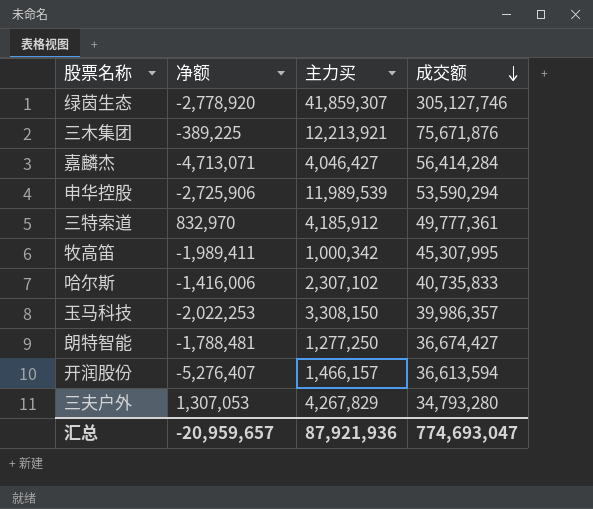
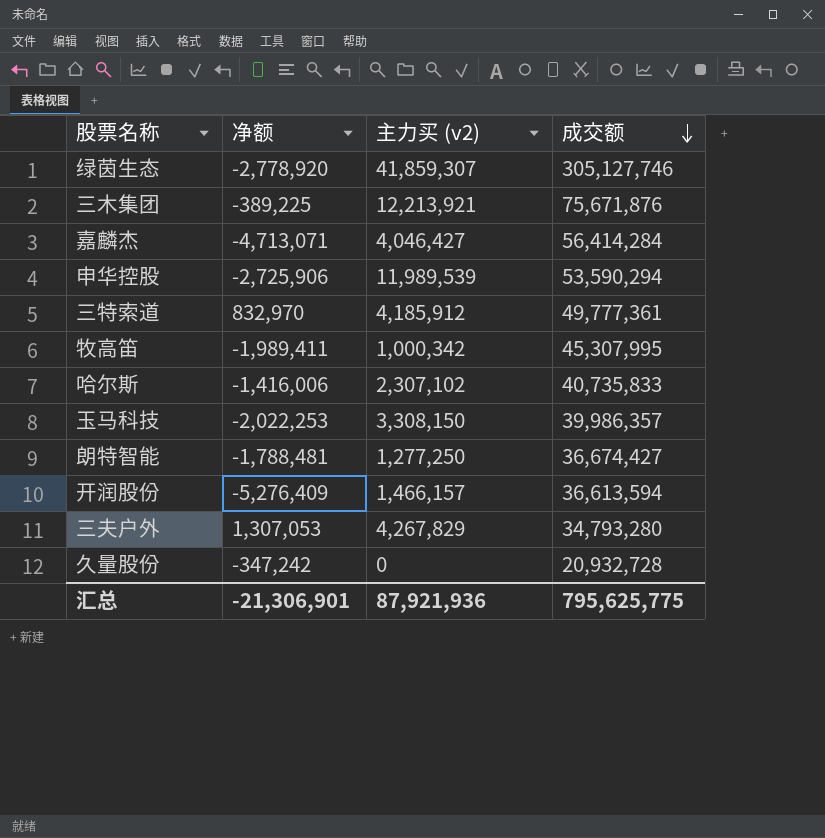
column name: 主力买 -> 主力买 (v2)
开润股份 | 净额: -5,276,407 -> -5,276,409
row 久量股份: none -> -347,242 | 0 | 20,932,728
汇总 | 净额: -20,959,657 -> -21,306,901
汇总 | 成交额: 774,693,047 -> 795,625,775

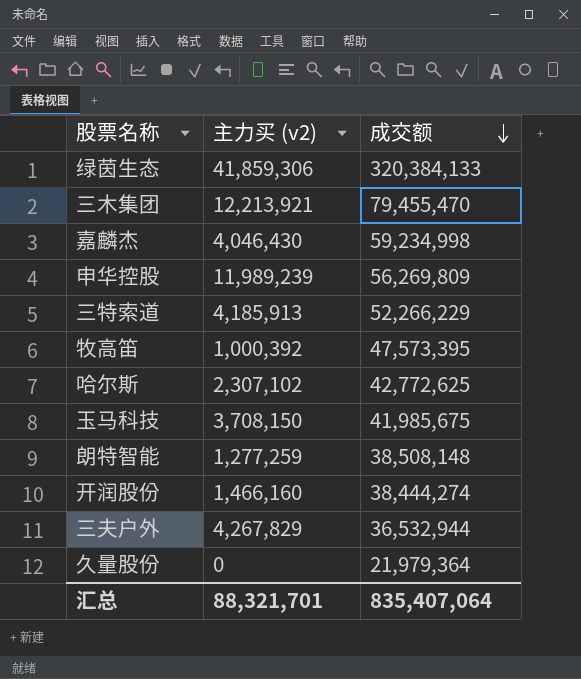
column 净额 | position: 2 -> none
绿茵生态 | 主力买 (v2): 41,859,307 -> 41,859,306
绿茵生态 | 成交额: 305,127,746 -> 320,384,133
三木集团 | 成交额: 75,671,876 -> 79,455,470
嘉麟杰 | 主力买 (v2): 4,046,427 -> 4,046,430
嘉麟杰 | 成交额: 56,414,284 -> 59,234,998
申华控股 | 主力买 (v2): 11,989,539 -> 11,989,239
申华控股 | 成交额: 53,590,294 -> 56,269,809
三特索道 | 主力买 (v2): 4,185,912 -> 4,185,913
三特索道 | 成交额: 49,777,361 -> 52,266,229
牧高笛 | 主力买 (v2): 1,000,342 -> 1,000,392
牧高笛 | 成交额: 45,307,995 -> 47,573,395
哈尔斯 | 成交额: 40,735,833 -> 42,772,625
玉马科技 | 主力买 (v2): 3,308,150 -> 3,708,150
玉马科技 | 成交额: 39,986,357 -> 41,985,675
朗特智能 | 主力买 (v2): 1,277,250 -> 1,277,259
朗特智能 | 成交额: 36,674,427 -> 38,508,148
开润股份 | 主力买 (v2): 1,466,157 -> 1,466,160
开润股份 | 成交额: 36,613,594 -> 38,444,274
三夫户外 | 成交额: 34,793,280 -> 36,532,944
久量股份 | 成交额: 20,932,728 -> 21,979,364
汇总 | 主力买 (v2): 87,921,936 -> 88,321,701
汇总 | 成交额: 795,625,775 -> 835,407,064

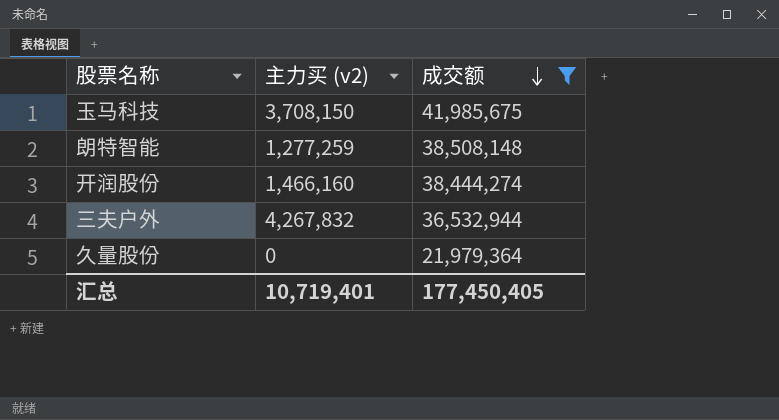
filter: none -> 成交额 <= 41,985,675
三夫户外 | 主力买 (v2): 4,267,829 -> 4,267,832
汇总 | 主力买 (v2): 88,321,701 -> 10,719,401
汇总 | 成交额: 835,407,064 -> 177,450,405

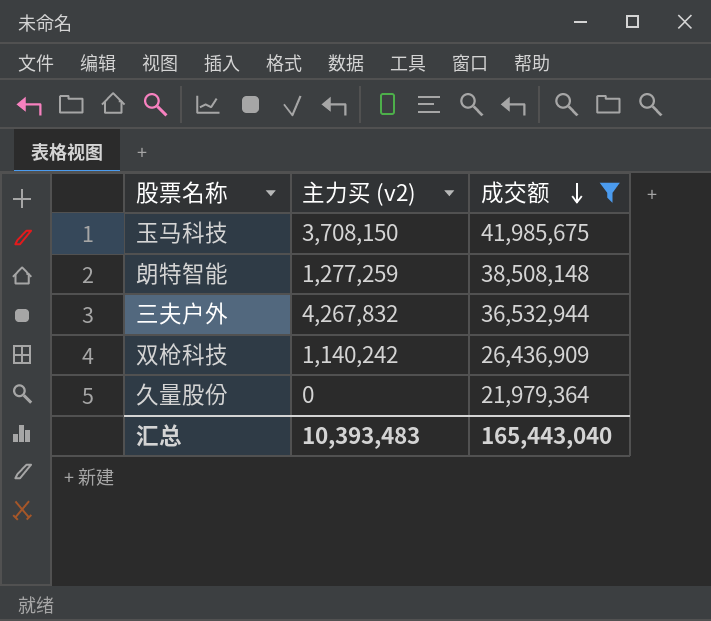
row 开润股份: 1,466,160 | 38,444,274 -> none
row 双枪科技: none -> 1,140,242 | 26,436,909
汇总 | 主力买 (v2): 10,719,401 -> 10,393,483
汇总 | 成交额: 177,450,405 -> 165,443,040

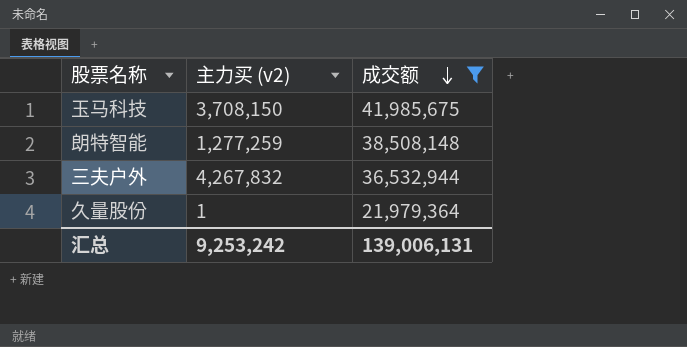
row 双枪科技: 1,140,242 | 26,436,909 -> none
久量股份 | 主力买 (v2): 0 -> 1
汇总 | 主力买 (v2): 10,393,483 -> 9,253,242
汇总 | 成交额: 165,443,040 -> 139,006,131

